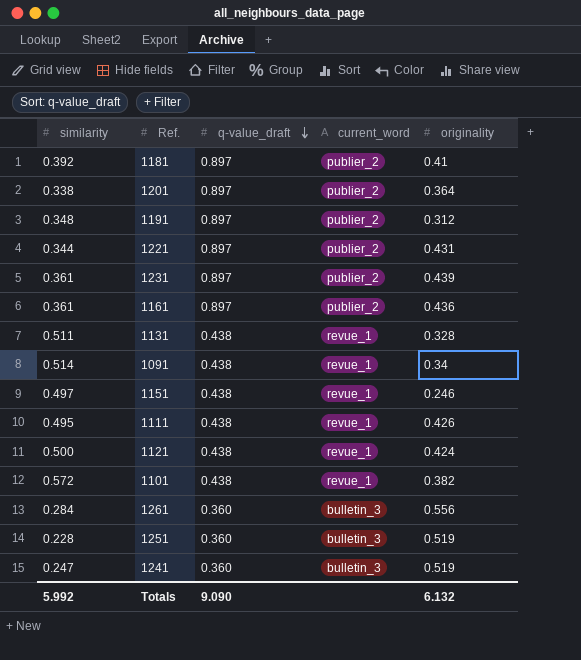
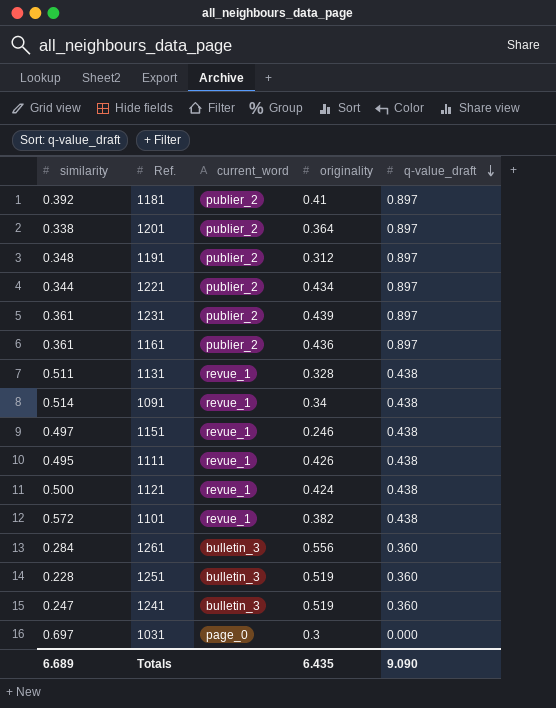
column q-value_draft | position: 3 -> 5
1221 | originality: 0.431 -> 0.434
row 1031: none -> 0.697 | page_0 | 0.3 | 0.000
Totals | similarity: 5.992 -> 6.689
Totals | originality: 6.132 -> 6.435

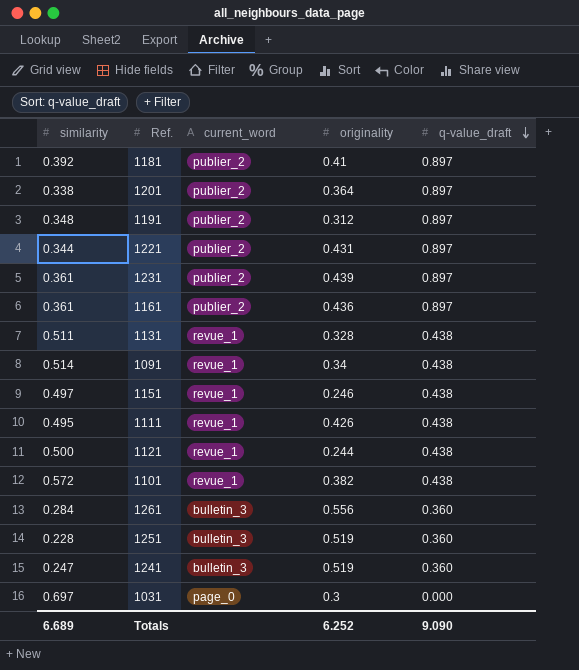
1221 | originality: 0.434 -> 0.431
1121 | originality: 0.424 -> 0.244
Totals | originality: 6.435 -> 6.252

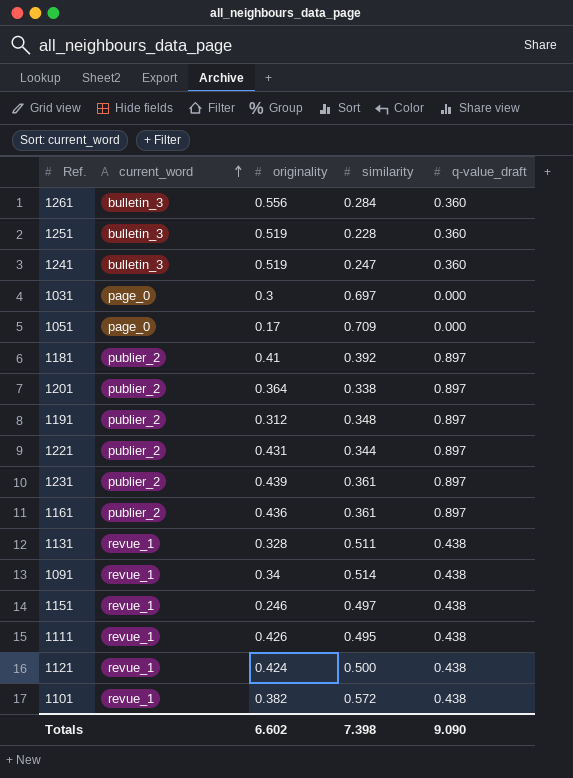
row order: q-value_draft descending -> current_word ascending
column similarity | position: 1 -> 4
row 1051: none -> page_0 | 0.17 | 0.709 | 0.000
1121 | originality: 0.244 -> 0.424
Totals | originality: 6.252 -> 6.602
Totals | similarity: 6.689 -> 7.398

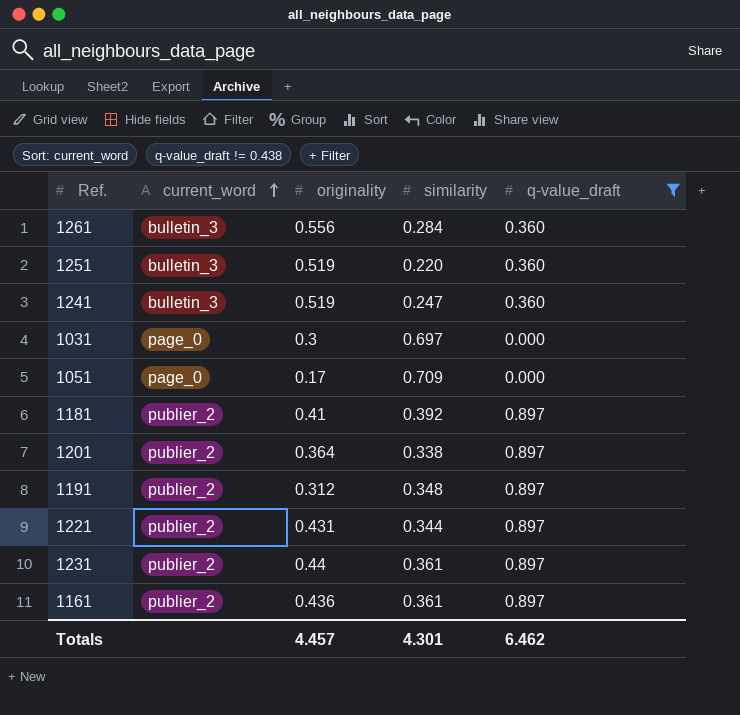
filter: none -> q-value_draft != 0.438
1251 | similarity: 0.228 -> 0.220
1231 | originality: 0.439 -> 0.44
Totals | originality: 6.602 -> 4.457
Totals | similarity: 7.398 -> 4.301
Totals | q-value_draft: 9.090 -> 6.462

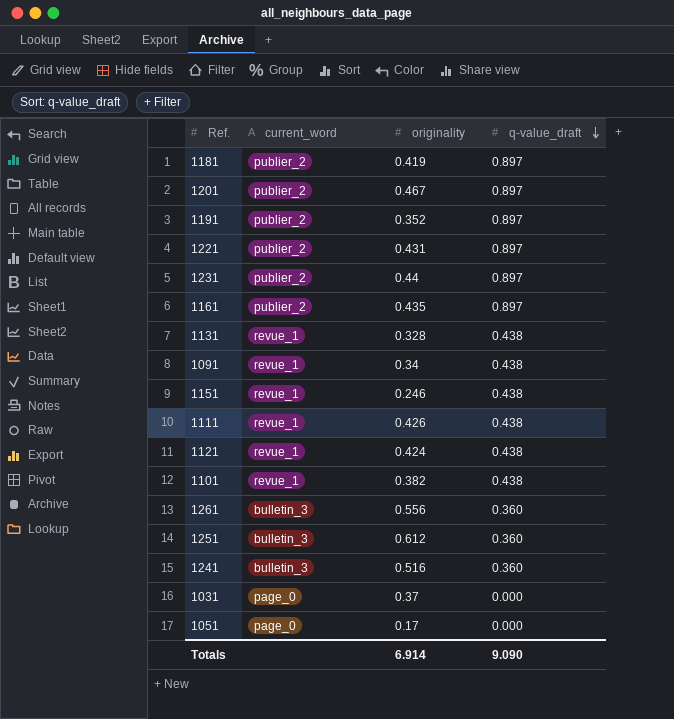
filter: q-value_draft != 0.438 -> none
row order: current_word ascending -> q-value_draft descending
column similarity | position: 4 -> none
1181 | originality: 0.41 -> 0.419
1201 | originality: 0.364 -> 0.467
1191 | originality: 0.312 -> 0.352
1161 | originality: 0.436 -> 0.435
1251 | originality: 0.519 -> 0.612
1241 | originality: 0.519 -> 0.516
1031 | originality: 0.3 -> 0.37
Totals | originality: 4.457 -> 6.914
Totals | q-value_draft: 6.462 -> 9.090

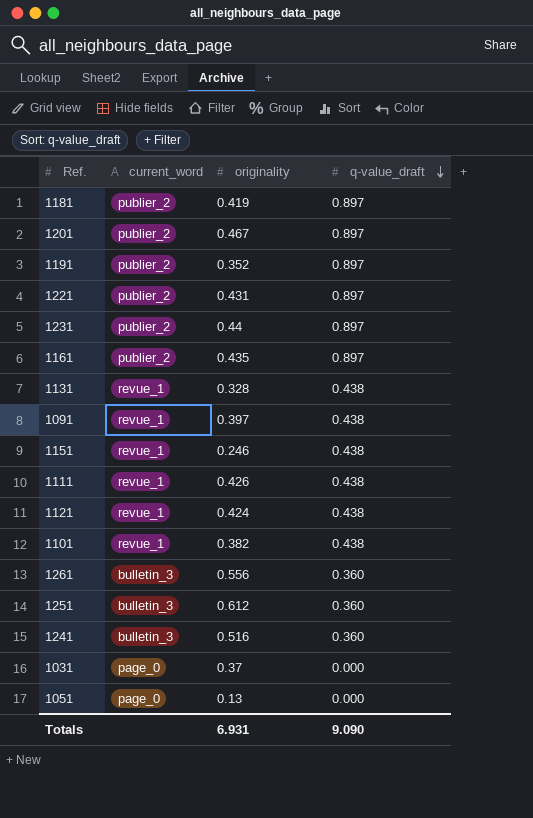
1091 | originality: 0.34 -> 0.397
1051 | originality: 0.17 -> 0.13
Totals | originality: 6.914 -> 6.931

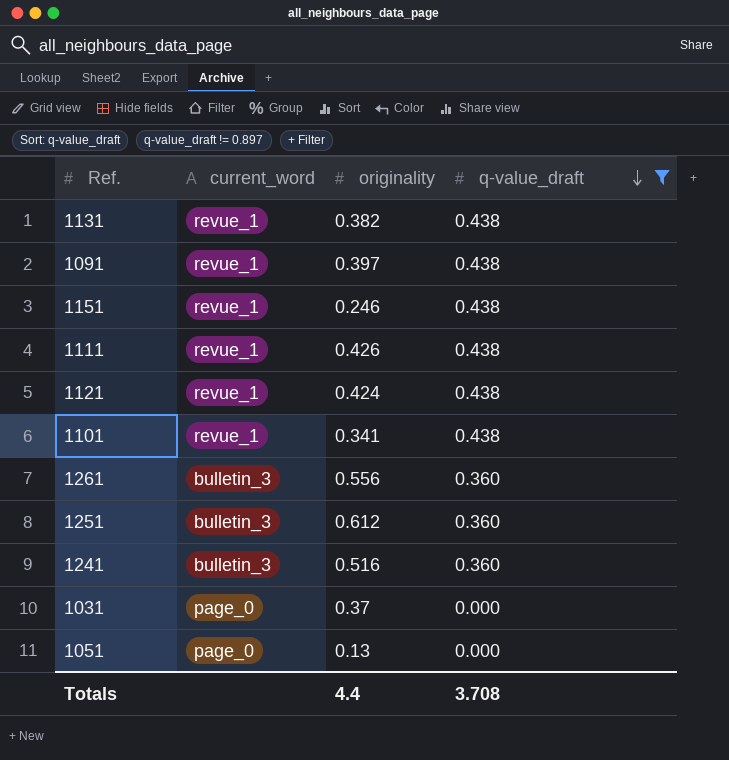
filter: none -> q-value_draft != 0.897
1131 | originality: 0.328 -> 0.382
1101 | originality: 0.382 -> 0.341
Totals | originality: 6.931 -> 4.4
Totals | q-value_draft: 9.090 -> 3.708

